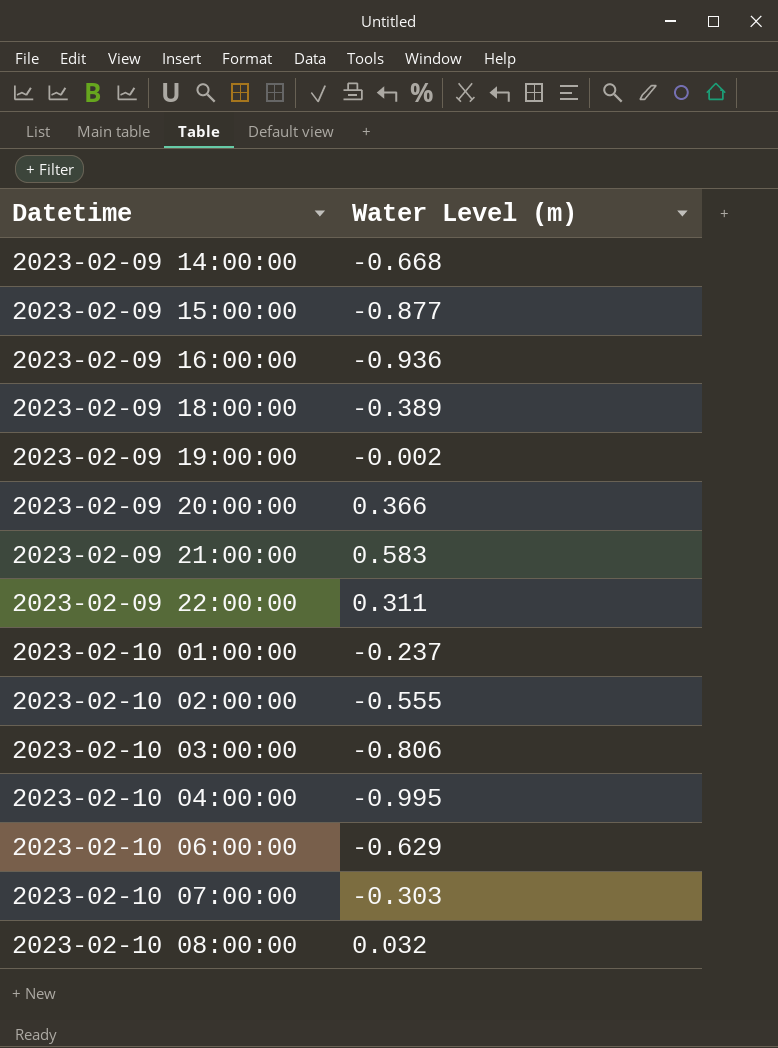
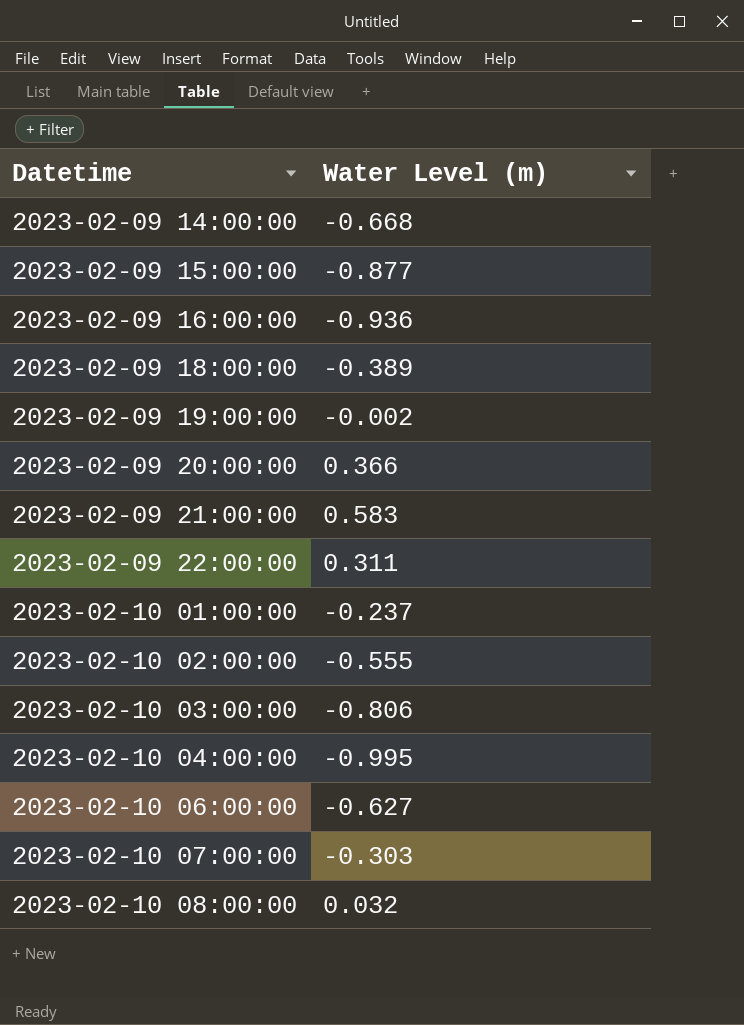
2023-02-10 06:00:00 | Water Level (m): -0.629 -> -0.627

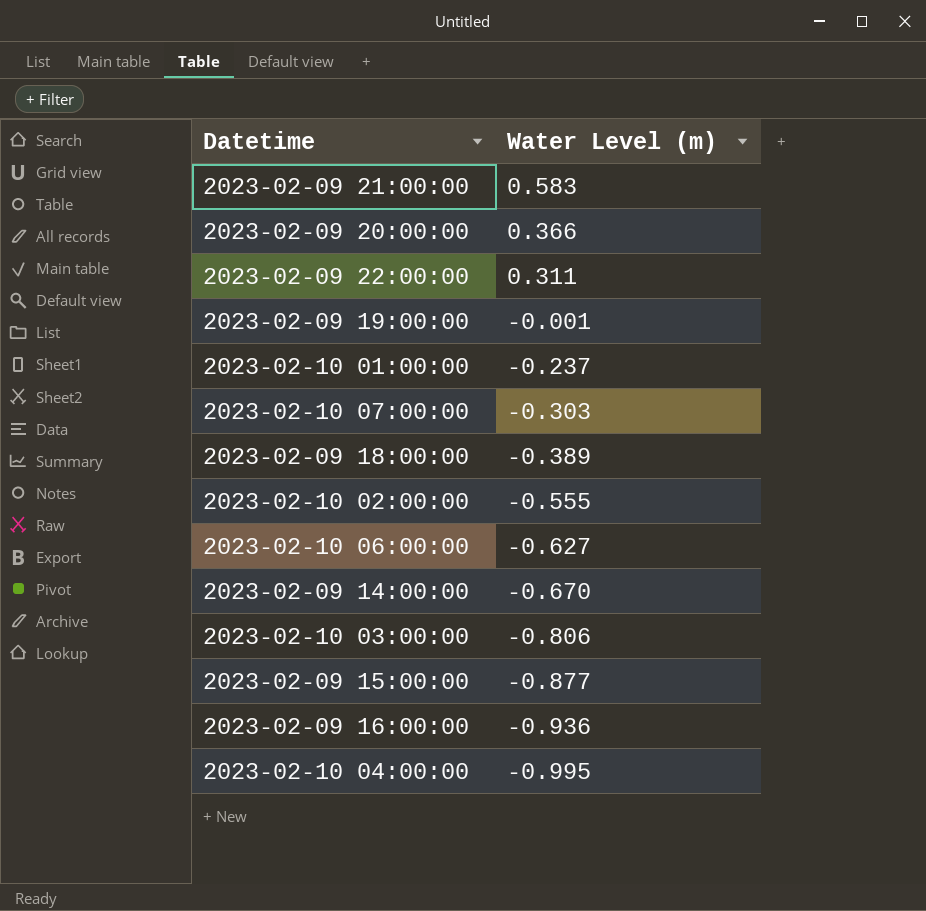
row order: Datetime ascending -> Water Level (m) descending
row 2023-02-10 08:00:00: 0.032 -> none
2023-02-09 19:00:00 | Water Level (m): -0.002 -> -0.001
2023-02-09 14:00:00 | Water Level (m): -0.668 -> -0.670

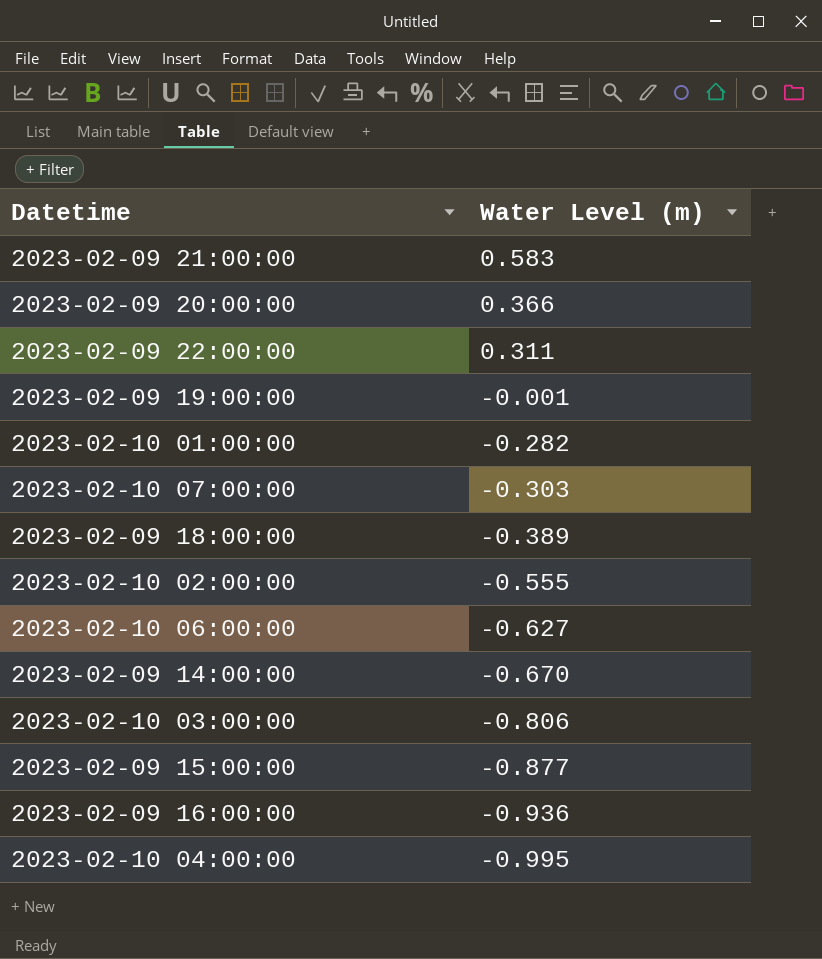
2023-02-10 01:00:00 | Water Level (m): -0.237 -> -0.282

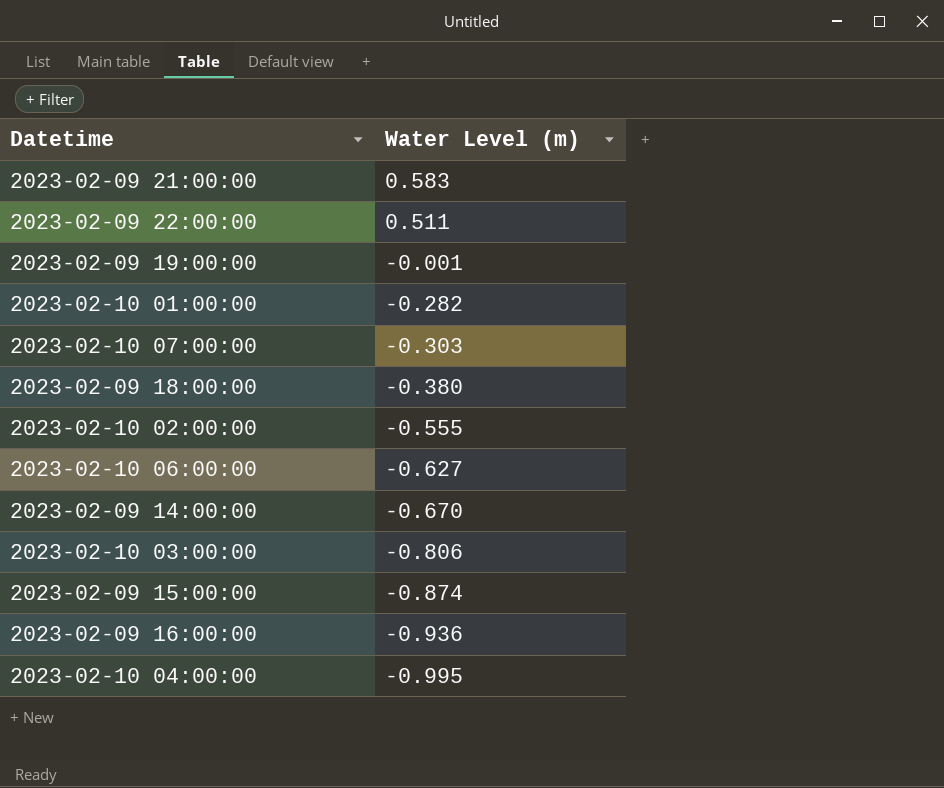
row 2023-02-09 20:00:00: 0.366 -> none
2023-02-09 22:00:00 | Water Level (m): 0.311 -> 0.511
2023-02-09 18:00:00 | Water Level (m): -0.389 -> -0.380
2023-02-09 15:00:00 | Water Level (m): -0.877 -> -0.874

